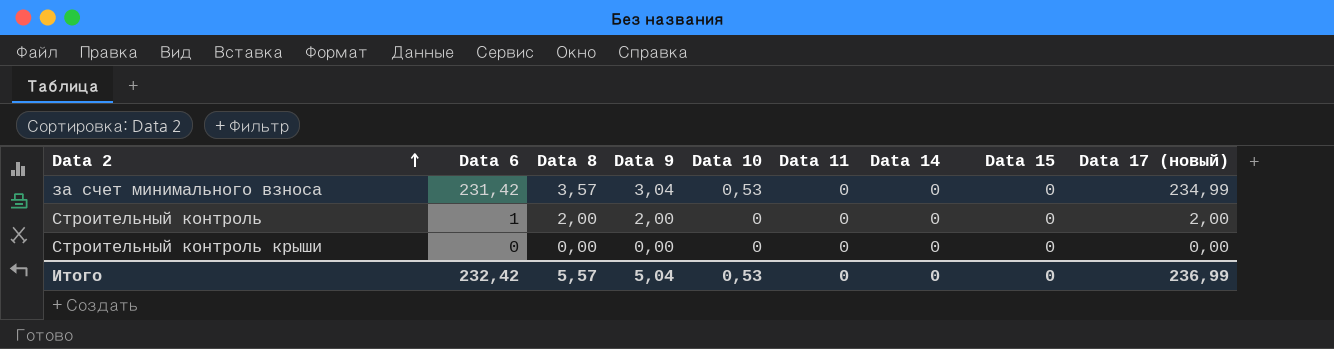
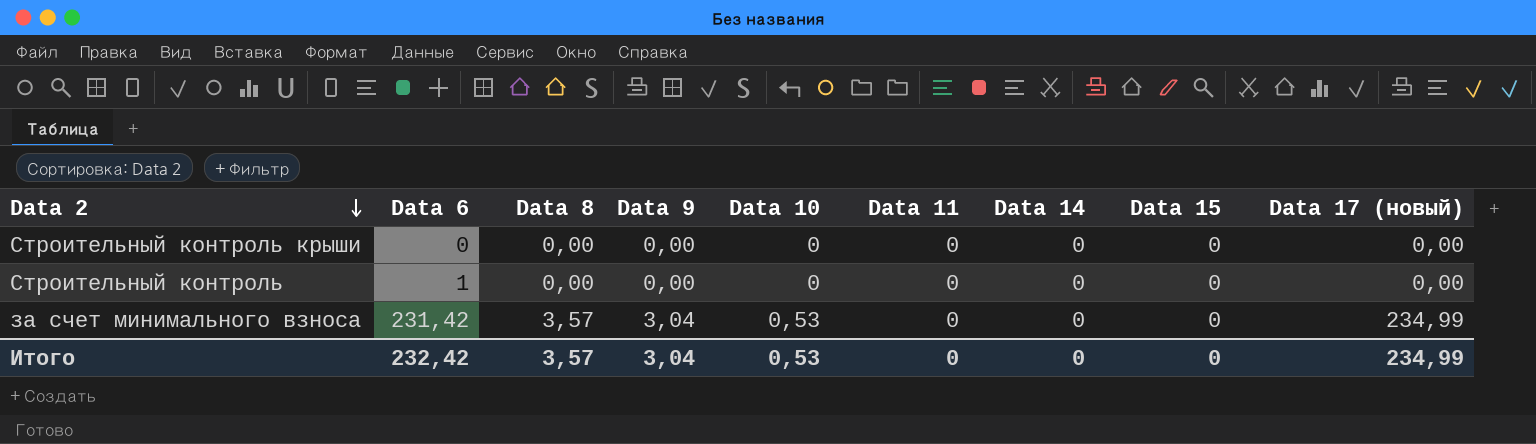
row order: Data 2 ascending -> Data 2 descending
Строительный контроль | Data 8: 2,00 -> 0,00
Строительный контроль | Data 9: 2,00 -> 0,00
Строительный контроль | Data 17 (новый): 2,00 -> 0,00
Итого | Data 8: 5,57 -> 3,57
Итого | Data 9: 5,04 -> 3,04
Итого | Data 17 (новый): 236,99 -> 234,99

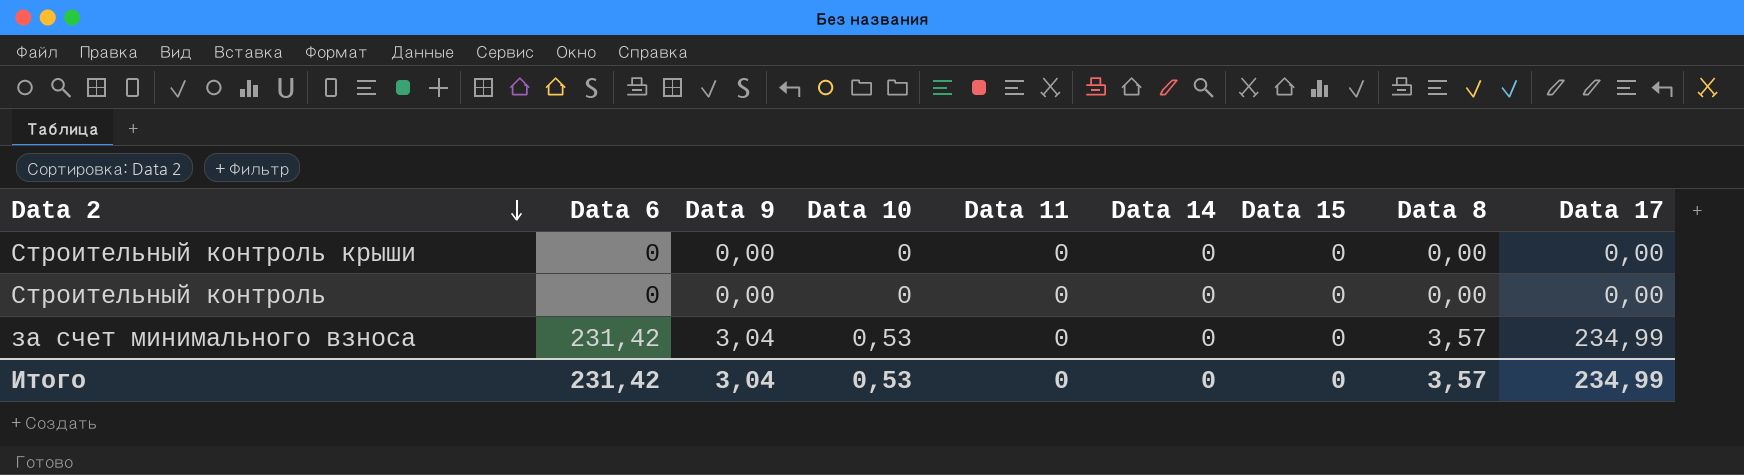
column Data 8 | position: 3 -> 8
column name: Data 17 (новый) -> Data 17
Строительный контроль | Data 6: 1 -> 0
Итого | Data 6: 232,42 -> 231,42

